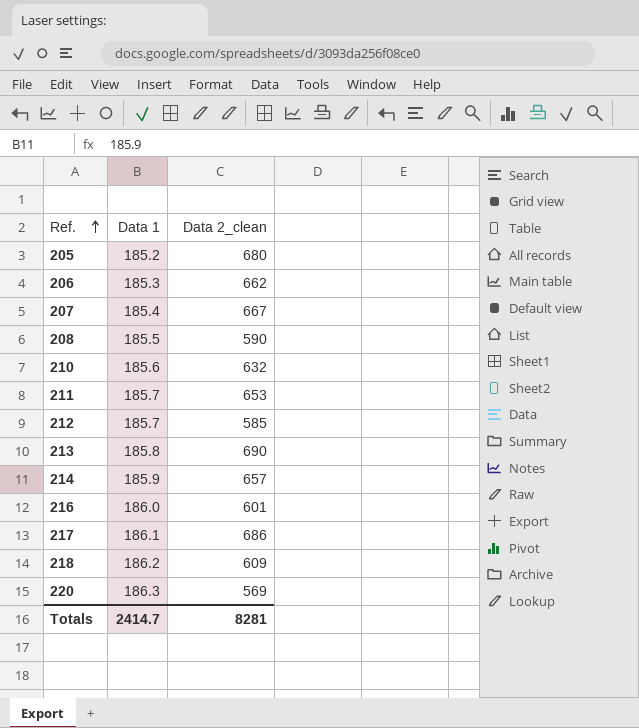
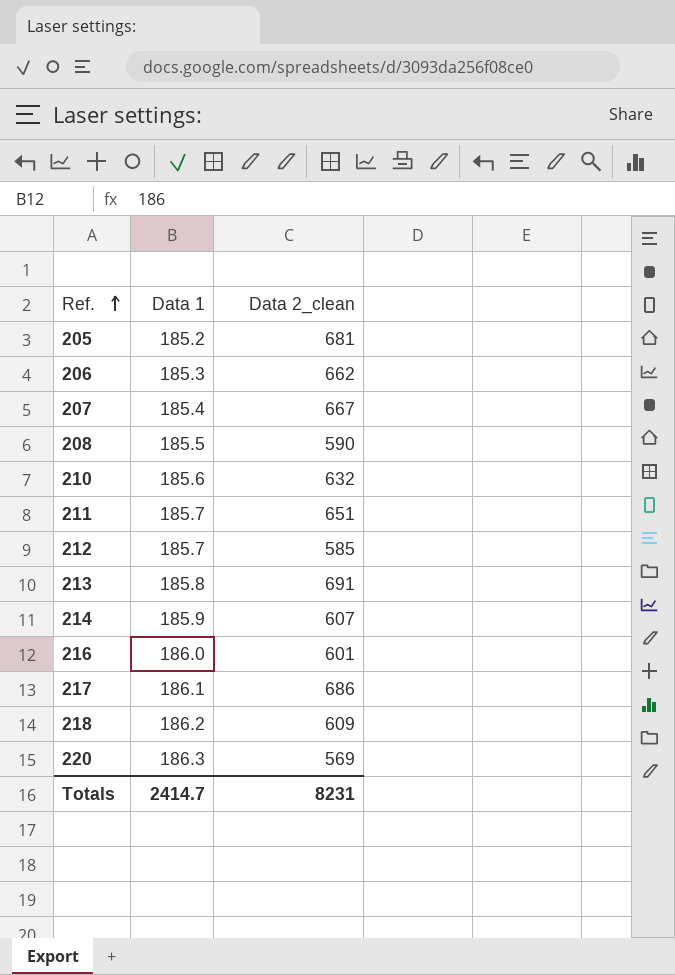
205 | Data 2_clean: 680 -> 681
211 | Data 2_clean: 653 -> 651
213 | Data 2_clean: 690 -> 691
214 | Data 2_clean: 657 -> 607
Totals | Data 2_clean: 8281 -> 8231

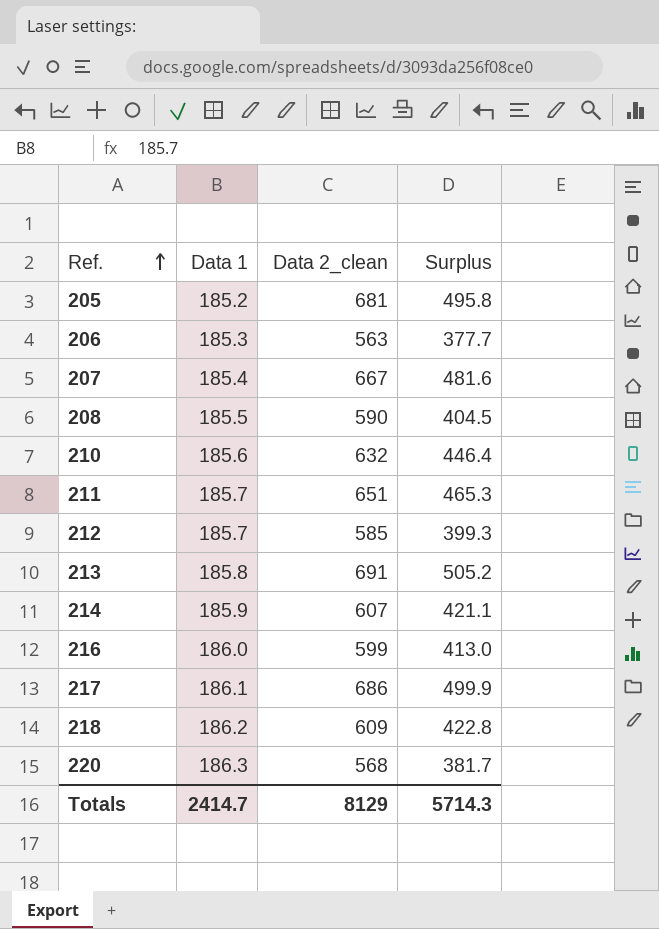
column Surplus | formula: none -> [Data 2_clean] - [Data 1]
206 | Data 2_clean: 662 -> 563
216 | Data 2_clean: 601 -> 599
220 | Data 2_clean: 569 -> 568
Totals | Data 2_clean: 8231 -> 8129

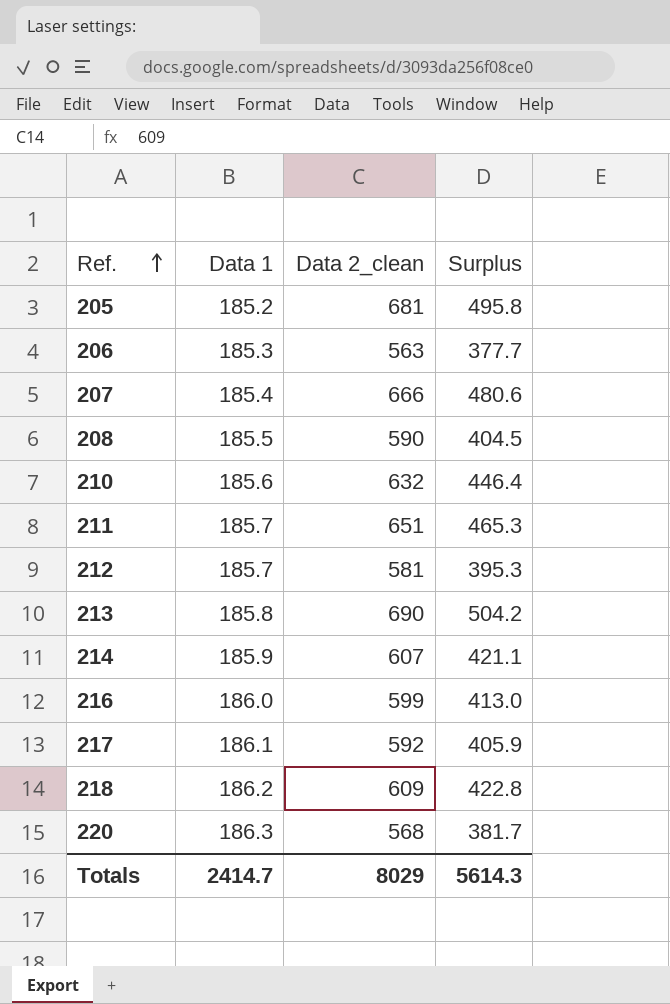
207 | Data 2_clean: 667 -> 666
207 | Surplus: 481.6 -> 480.6
212 | Data 2_clean: 585 -> 581
212 | Surplus: 399.3 -> 395.3
213 | Data 2_clean: 691 -> 690
213 | Surplus: 505.2 -> 504.2
217 | Data 2_clean: 686 -> 592
217 | Surplus: 499.9 -> 405.9
Totals | Data 2_clean: 8129 -> 8029
Totals | Surplus: 5714.3 -> 5614.3

